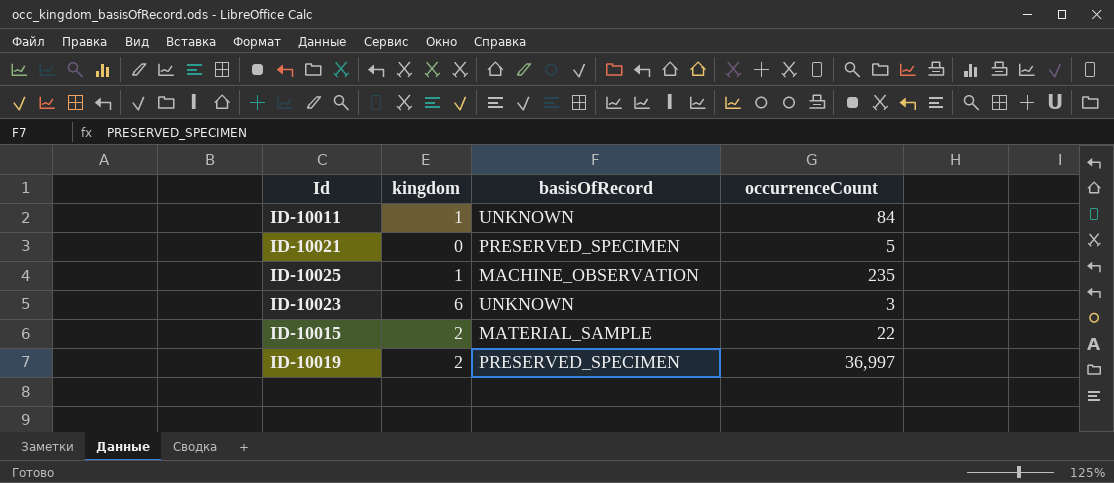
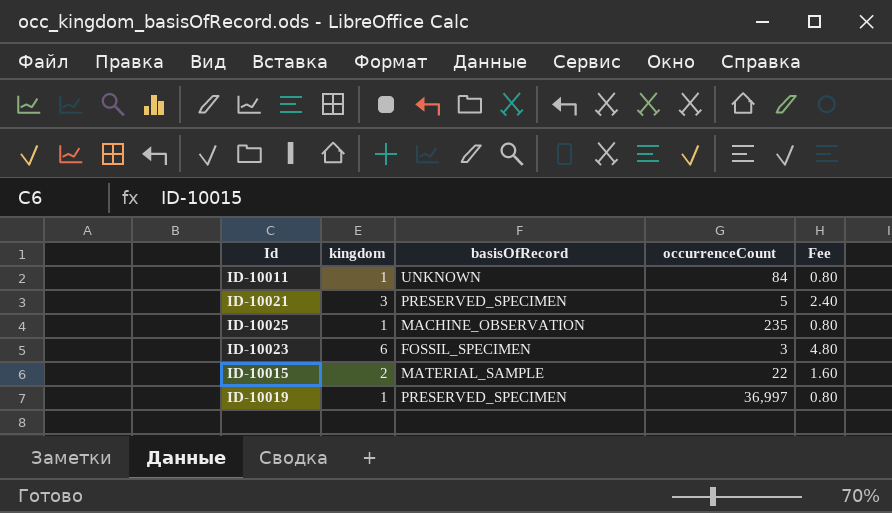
column Fee | formula: none -> [kingdom] * 0.8
ID-10021 | kingdom: 0 -> 3
ID-10023 | basisOfRecord: UNKNOWN -> FOSSIL_SPECIMEN
ID-10019 | kingdom: 2 -> 1

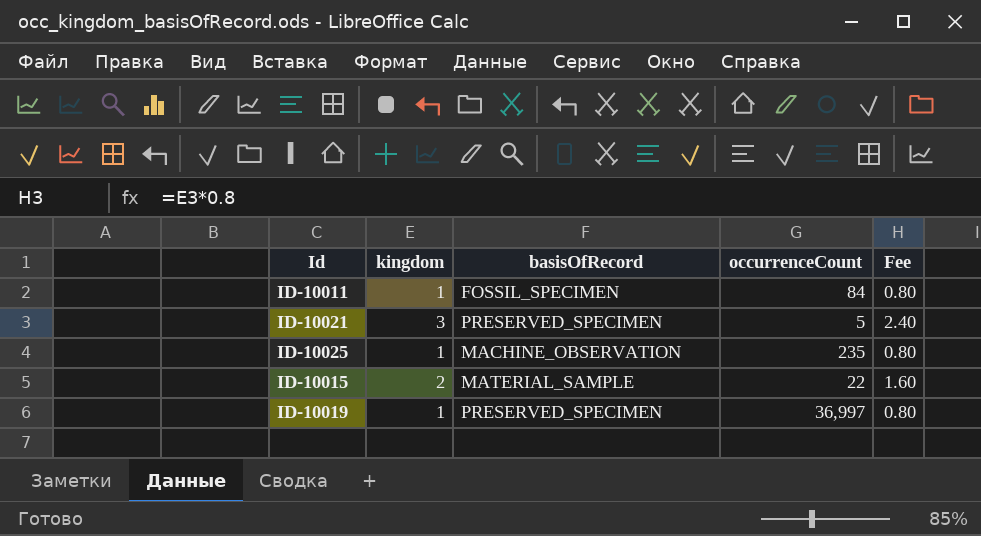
row ID-10023: 6 | FOSSIL_SPECIMEN | 3 | 4.80 -> none
ID-10011 | basisOfRecord: UNKNOWN -> FOSSIL_SPECIMEN

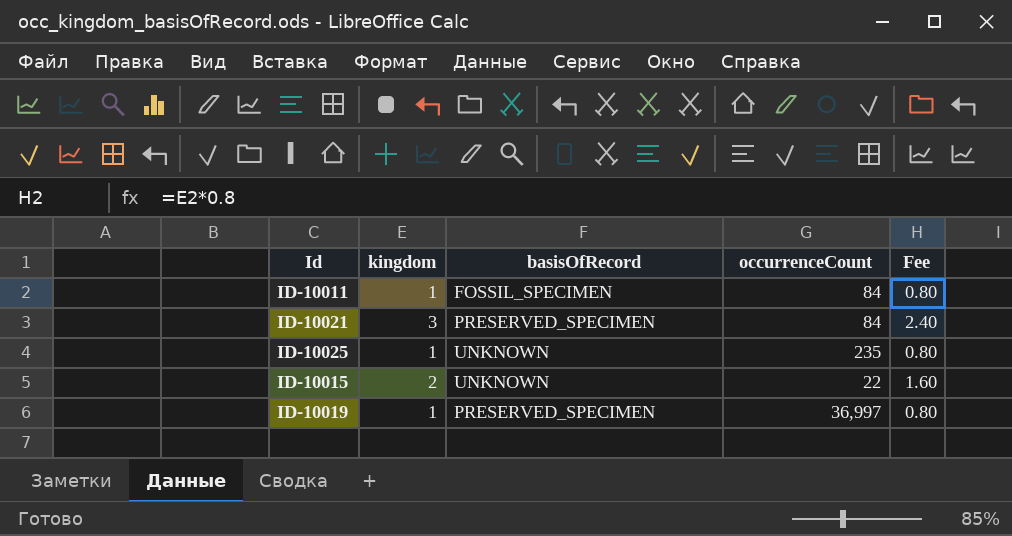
ID-10021 | occurrenceCount: 5 -> 84
ID-10025 | basisOfRecord: MACHINE_OBSERVATION -> UNKNOWN
ID-10015 | basisOfRecord: MATERIAL_SAMPLE -> UNKNOWN

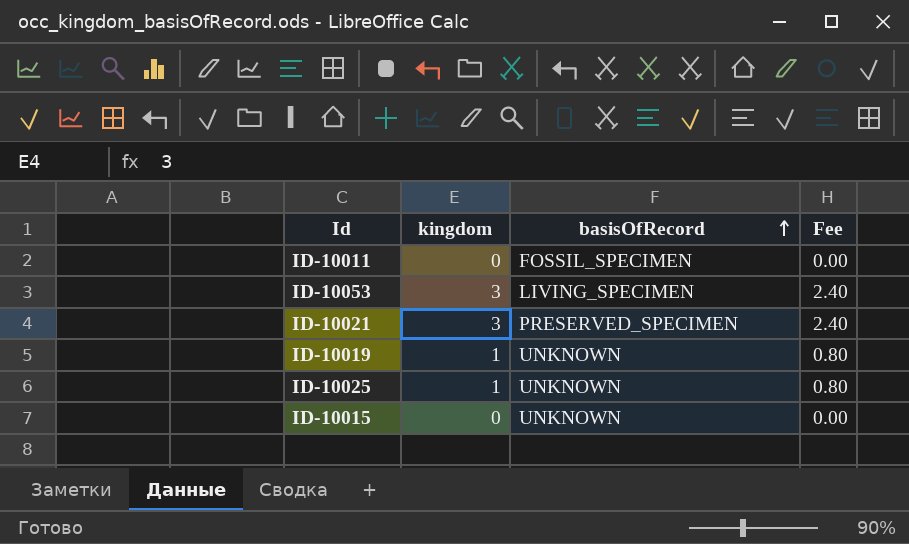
row order: none -> basisOfRecord ascending
column occurrenceCount | position: 4 -> none
ID-10011 | kingdom: 1 -> 0
ID-10011 | Fee: 0.80 -> 0.00
row ID-10053: none -> 3 | LIVING_SPECIMEN | 2.40
ID-10019 | basisOfRecord: PRESERVED_SPECIMEN -> UNKNOWN
ID-10015 | kingdom: 2 -> 0
ID-10015 | Fee: 1.60 -> 0.00

